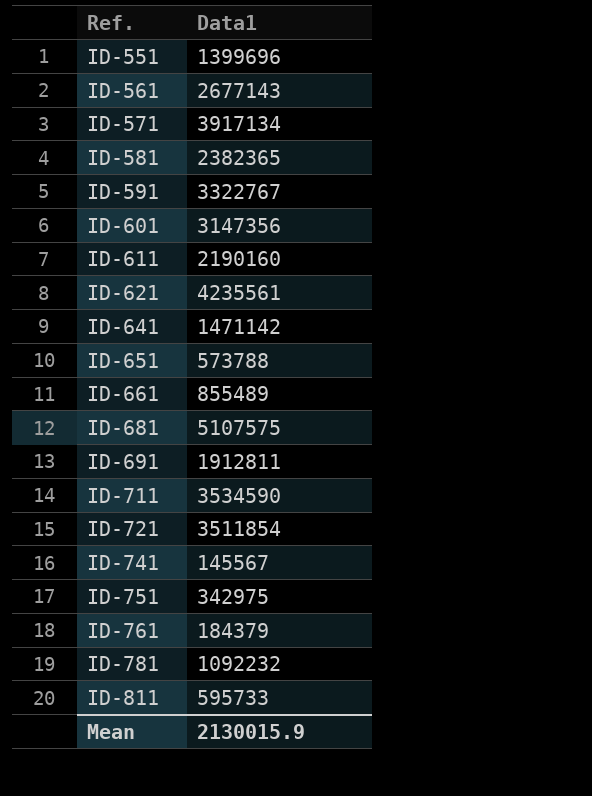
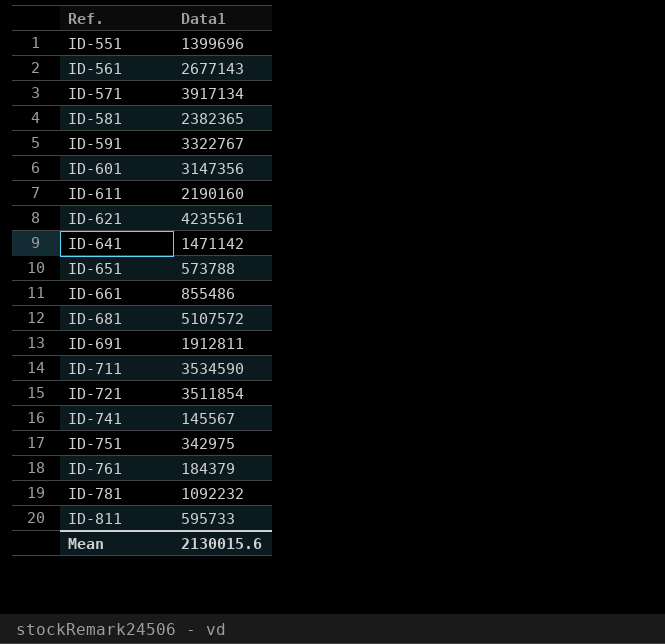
ID-661 | Data1: 855489 -> 855486
ID-681 | Data1: 5107575 -> 5107572
Mean | Data1: 2130015.9 -> 2130015.6

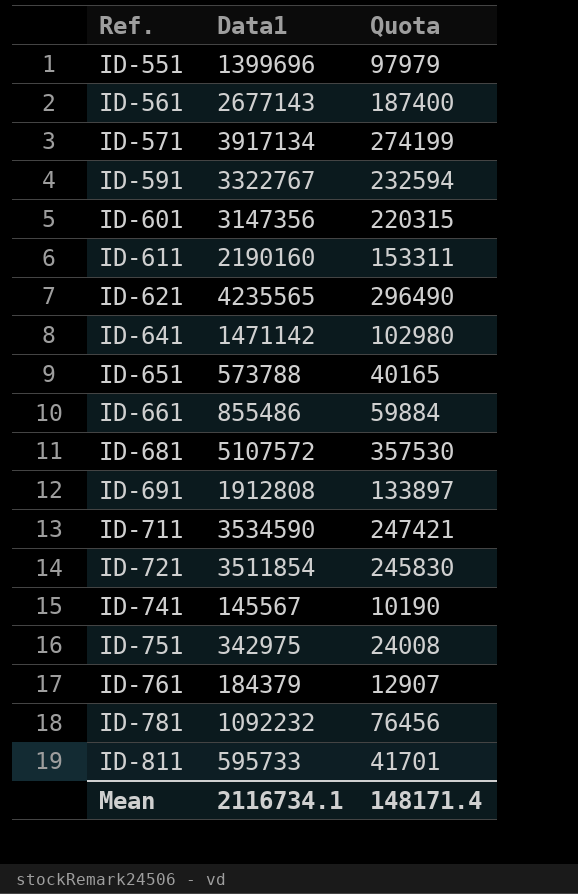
column Quota | formula: none -> [Data1] * 0.07
row ID-581: 2382365 -> none
ID-621 | Data1: 4235561 -> 4235565
ID-691 | Data1: 1912811 -> 1912808
Mean | Data1: 2130015.6 -> 2116734.1

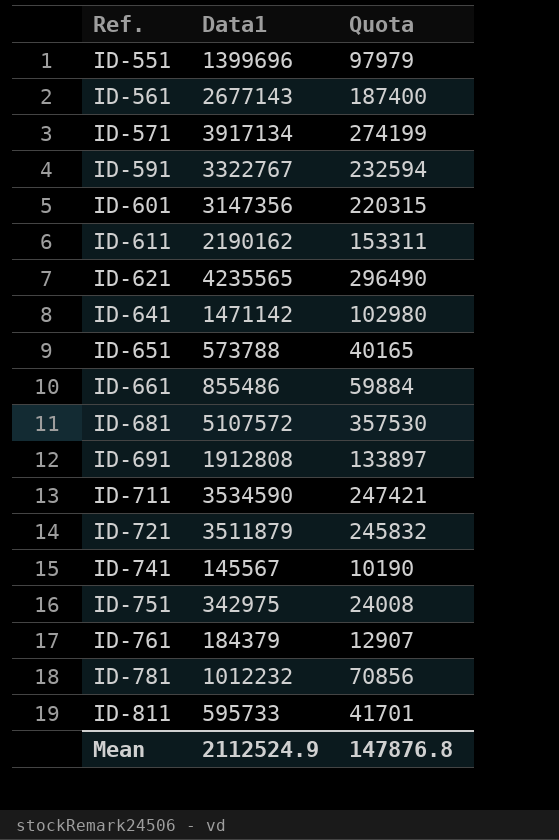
ID-611 | Data1: 2190160 -> 2190162
ID-721 | Data1: 3511854 -> 3511879
ID-721 | Quota: 245830 -> 245832
ID-781 | Data1: 1092232 -> 1012232
ID-781 | Quota: 76456 -> 70856
Mean | Data1: 2116734.1 -> 2112524.9
Mean | Quota: 148171.4 -> 147876.8

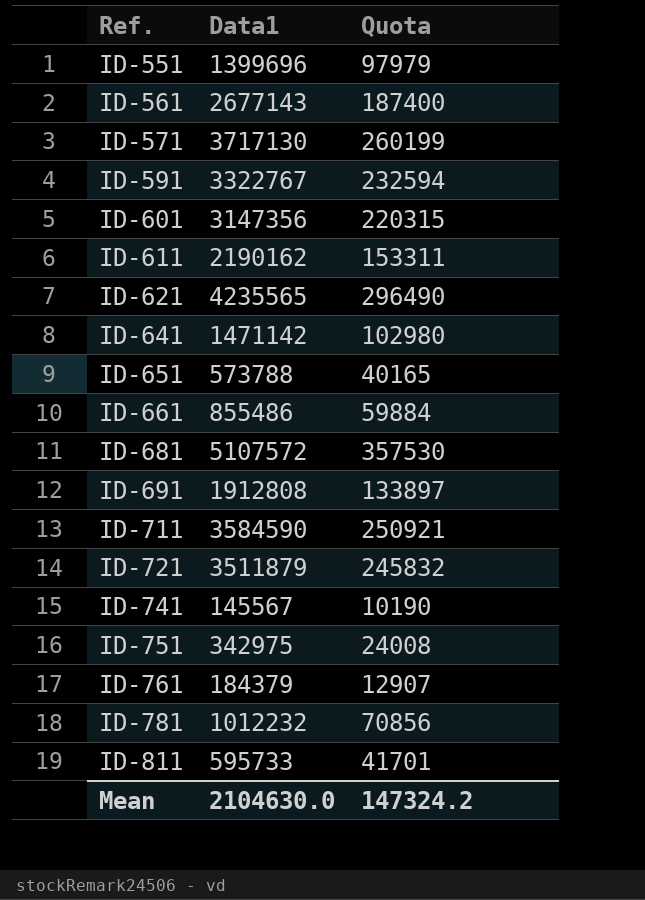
ID-571 | Data1: 3917134 -> 3717130
ID-571 | Quota: 274199 -> 260199
ID-711 | Data1: 3534590 -> 3584590
ID-711 | Quota: 247421 -> 250921
Mean | Data1: 2112524.9 -> 2104630.0
Mean | Quota: 147876.8 -> 147324.2

